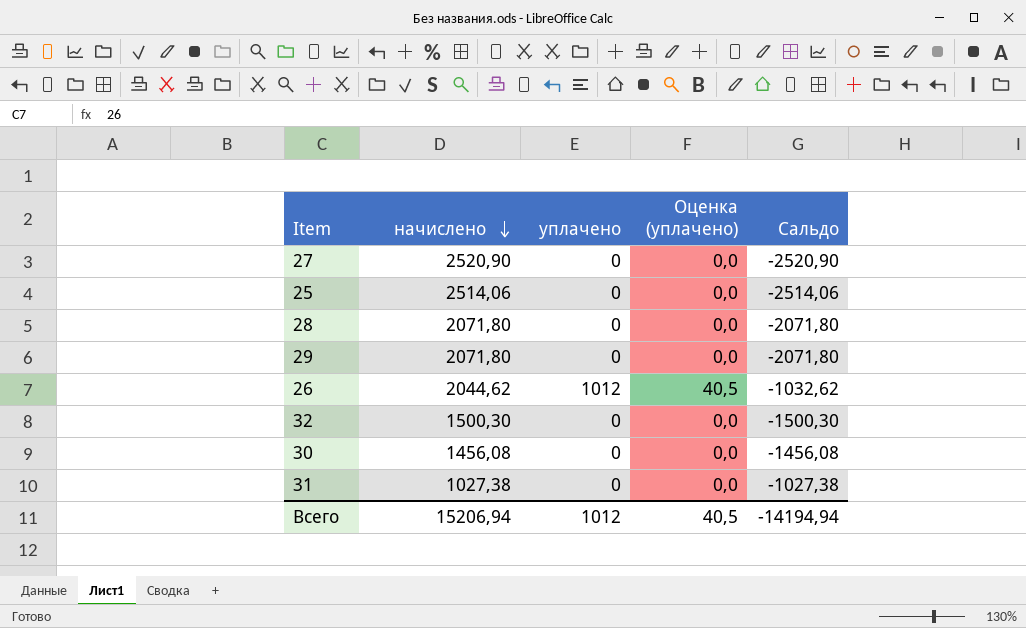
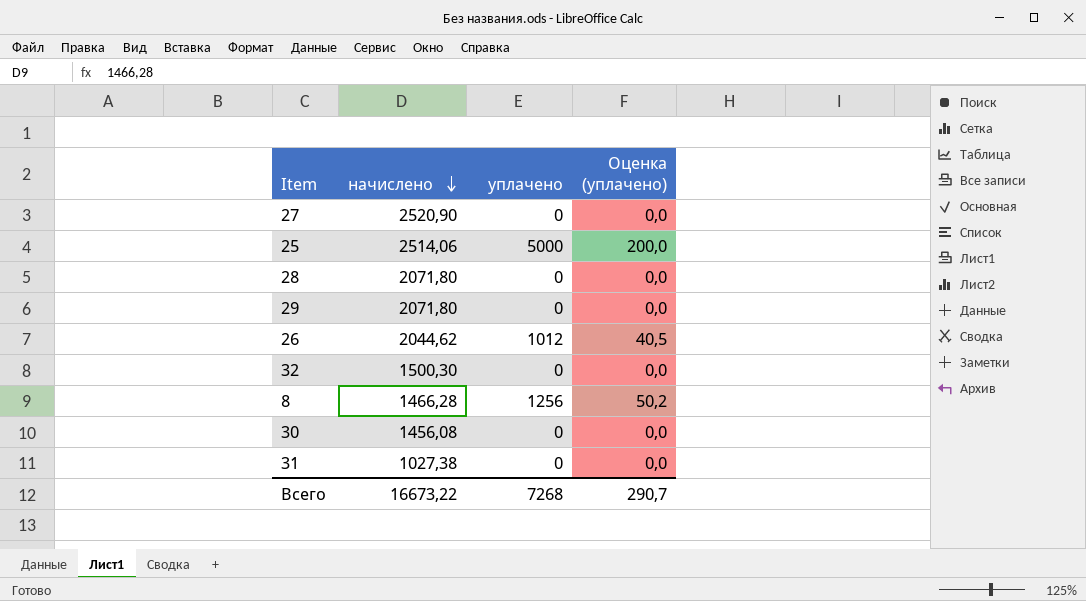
column Сальдо | formula: [уплачено] - [начислено] -> none
25 | уплачено: 0 -> 5000
25 | Оценка (уплачено): 0,0 -> 200,0
row 8: none -> 1466,28 | 1256 | 50,2
Всего | начислено: 15206,94 -> 16673,22
Всего | уплачено: 1012 -> 7268
Всего | Оценка (уплачено): 40,5 -> 290,7

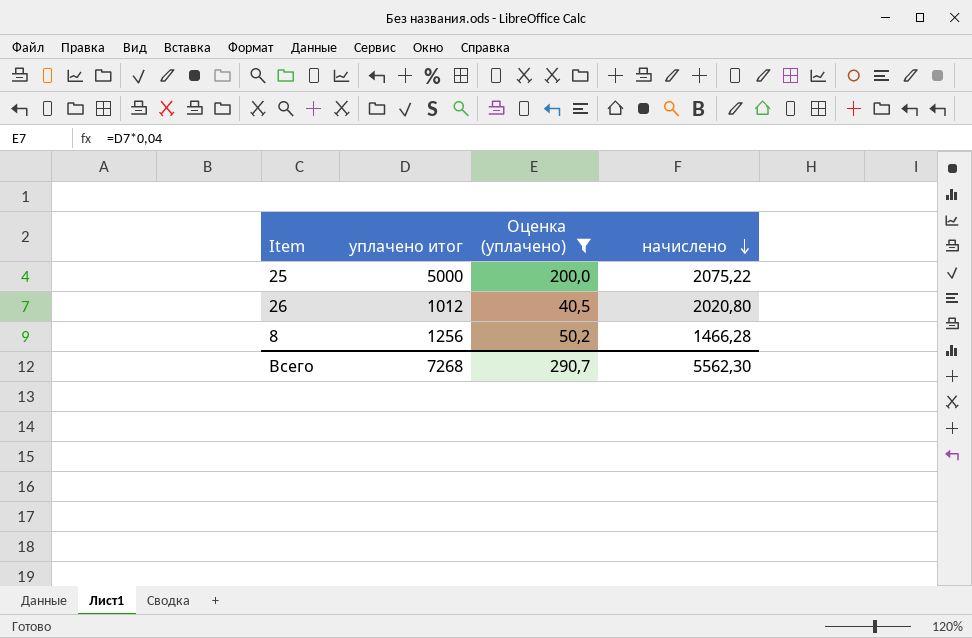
filter: none -> Оценка (уплачено) != 0,0
column name: уплачено -> уплачено итог
column начислено | position: 2 -> 4
25 | начислено: 2514,06 -> 2075,22
26 | начислено: 2044,62 -> 2020,80
Всего | начислено: 16673,22 -> 5562,30

